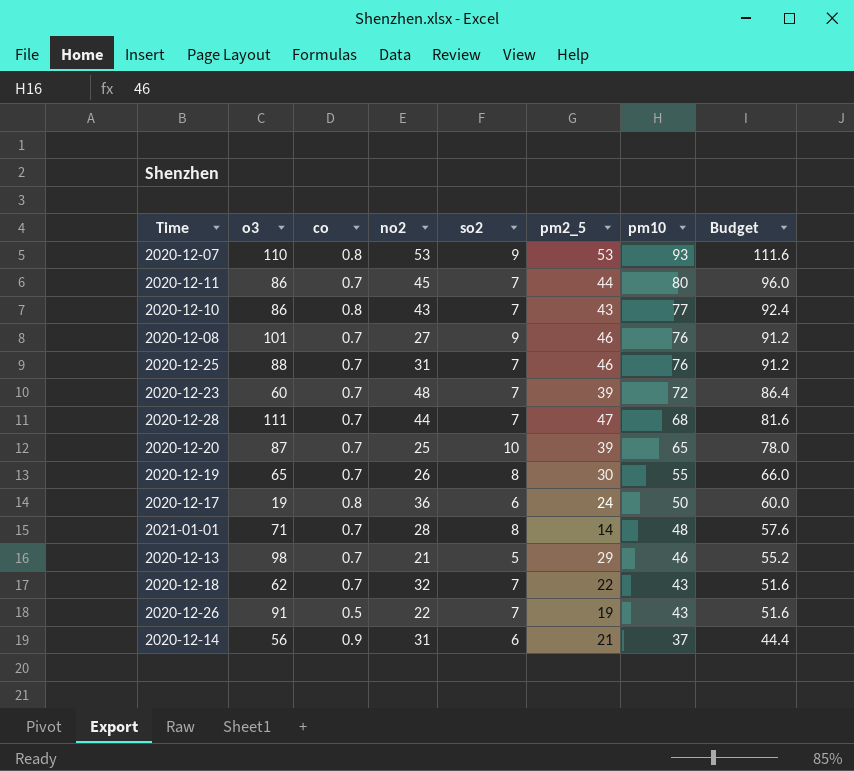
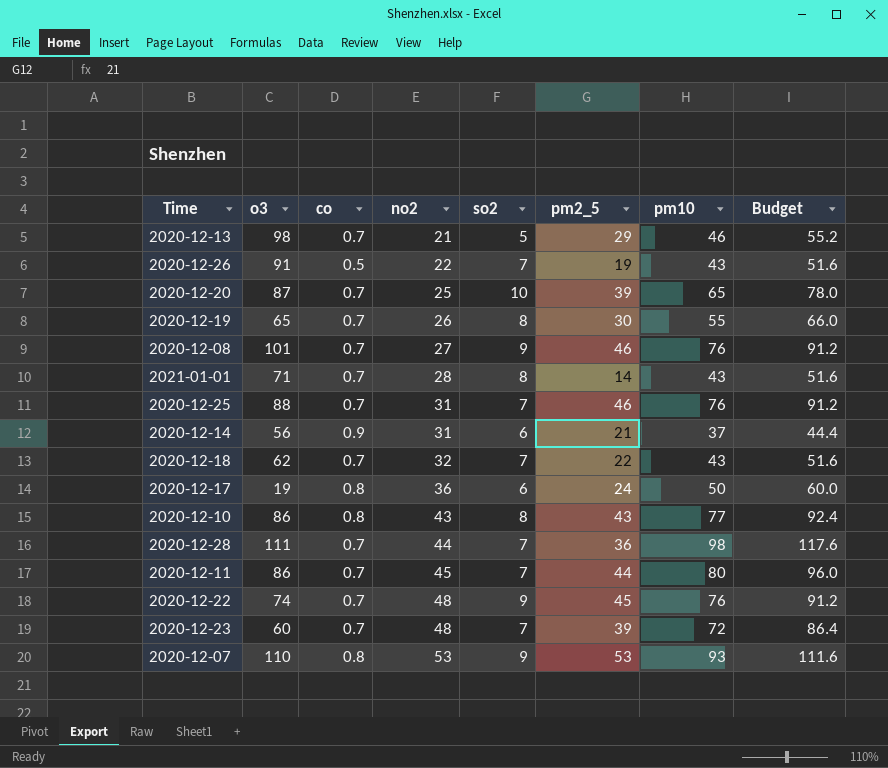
row order: pm10 descending -> no2 ascending
2021-01-01 | pm10: 48 -> 43
2021-01-01 | Budget: 57.6 -> 51.6
2020-12-10 | so2: 7 -> 8
2020-12-28 | pm2_5: 47 -> 36
2020-12-28 | pm10: 68 -> 98
2020-12-28 | Budget: 81.6 -> 117.6
row 2020-12-22: none -> 74 | 0.7 | 48 | 9 | 45 | 76 | 91.2

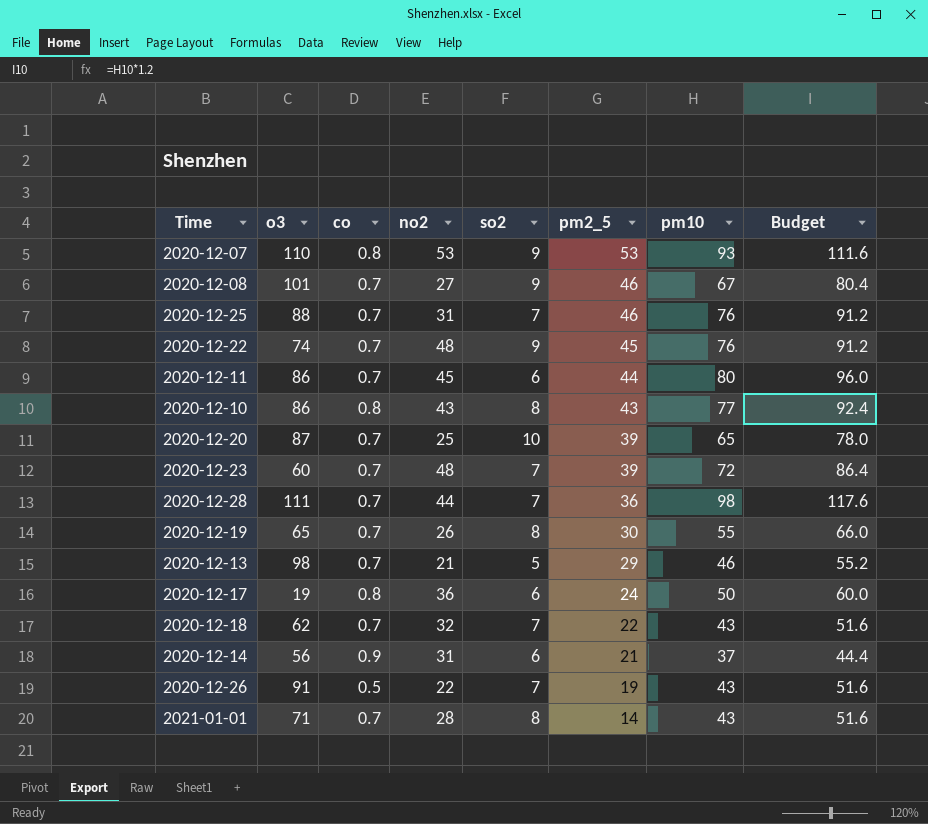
row order: no2 ascending -> pm2_5 descending
2020-12-08 | pm10: 76 -> 67
2020-12-08 | Budget: 91.2 -> 80.4
2020-12-11 | so2: 7 -> 6

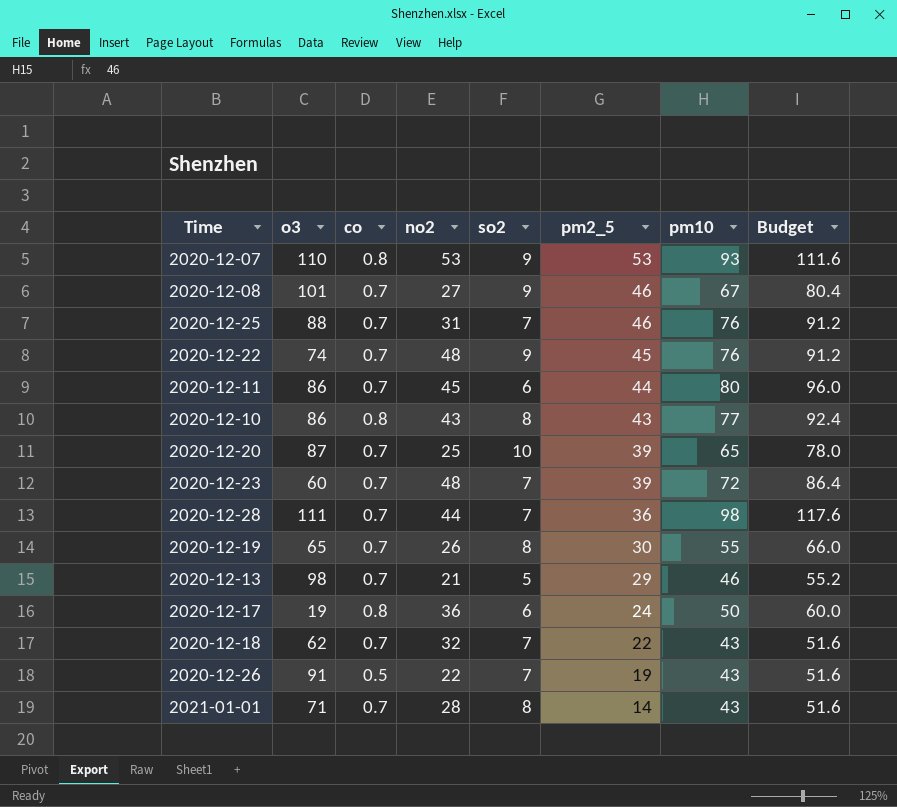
row 2020-12-14: 56 | 0.9 | 31 | 6 | 21 | 37 | 44.4 -> none

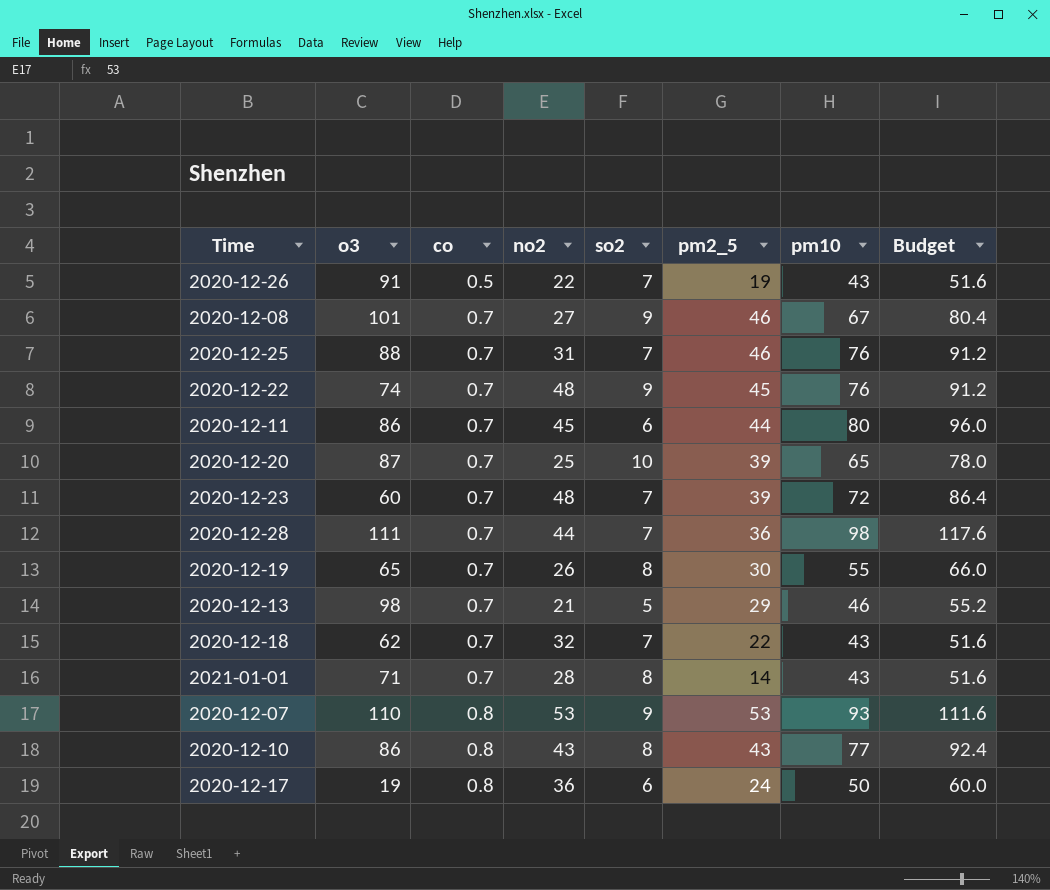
row order: pm2_5 descending -> co ascending

